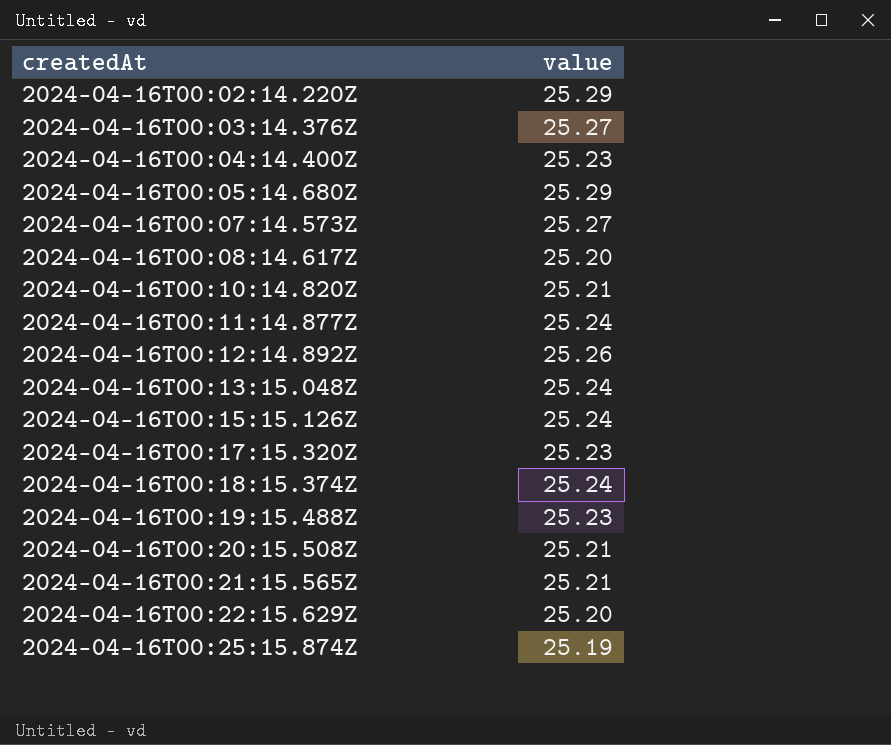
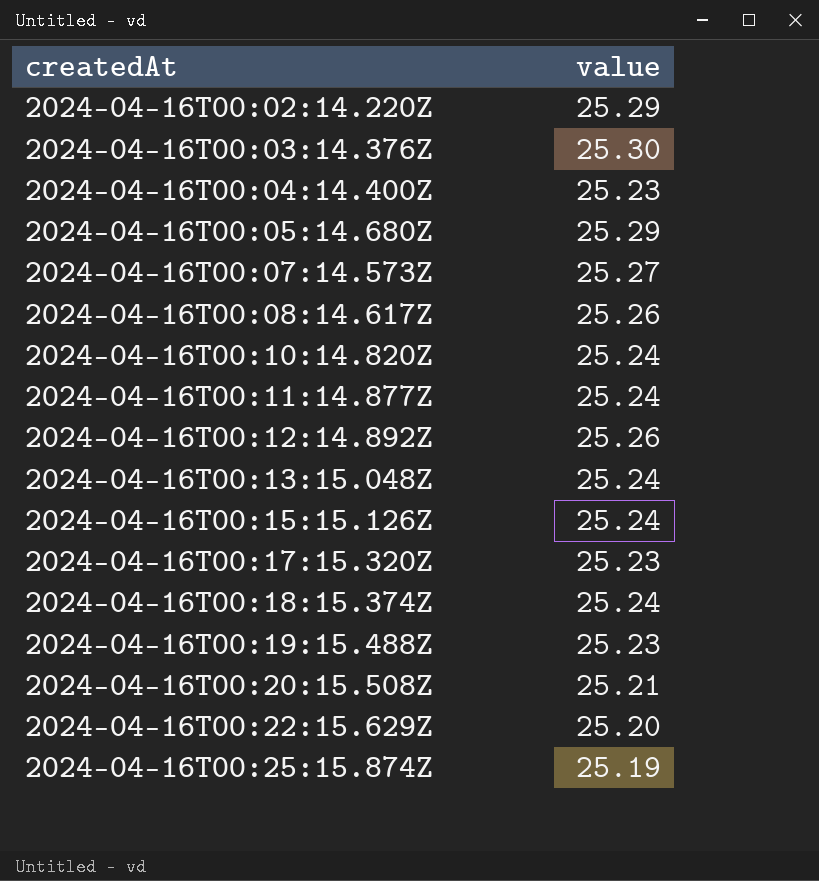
row 2024-04-16T00:21:15.565Z: 25.21 -> none
2024-04-16T00:03:14.376Z | value: 25.27 -> 25.30
2024-04-16T00:08:14.617Z | value: 25.20 -> 25.26
2024-04-16T00:10:14.820Z | value: 25.21 -> 25.24

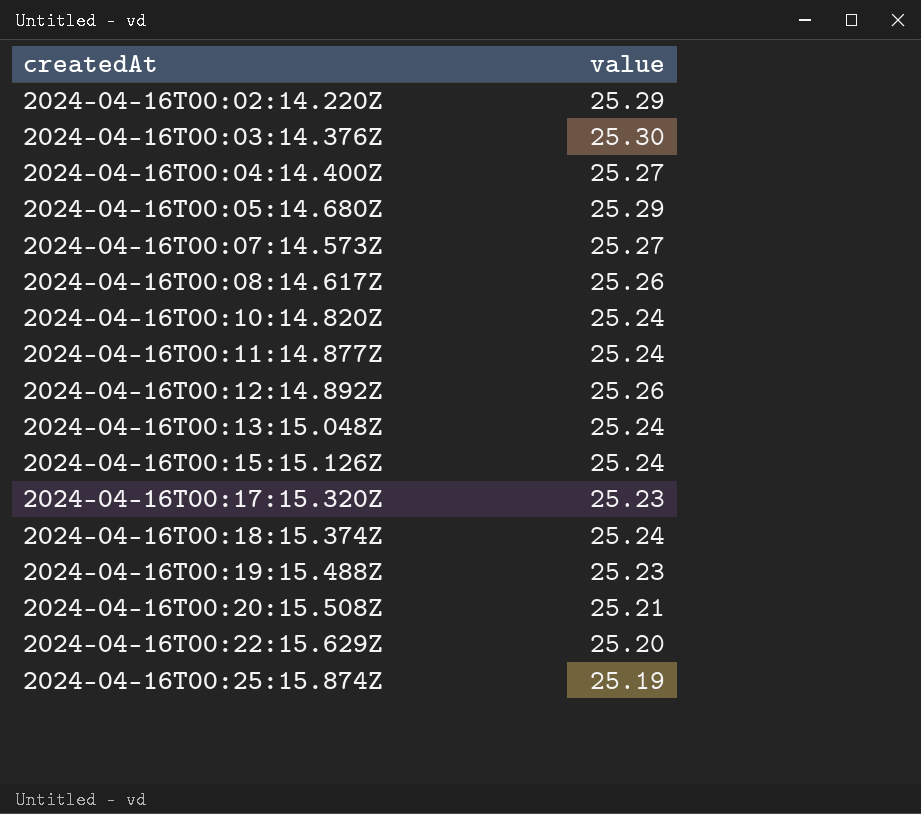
2024-04-16T00:04:14.400Z | value: 25.23 -> 25.27

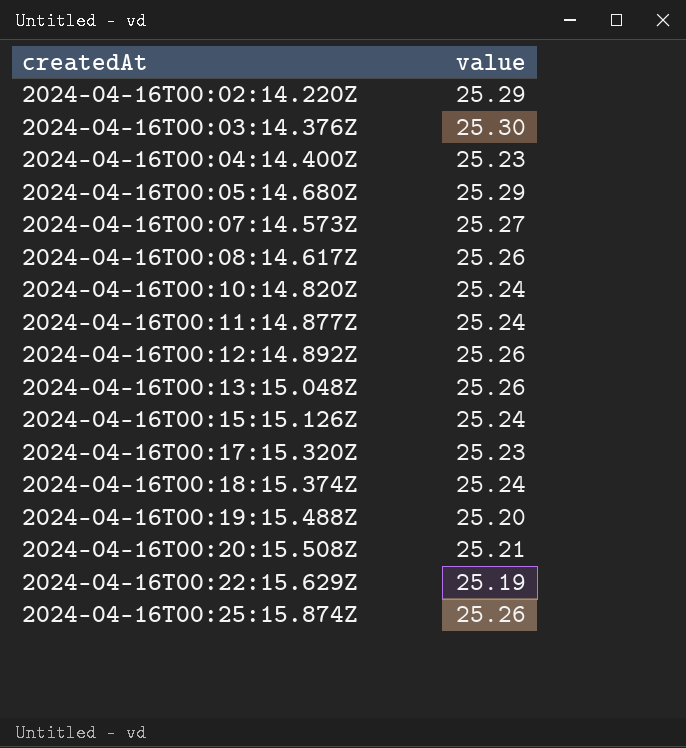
2024-04-16T00:04:14.400Z | value: 25.27 -> 25.23
2024-04-16T00:13:15.048Z | value: 25.24 -> 25.26
2024-04-16T00:19:15.488Z | value: 25.23 -> 25.20
2024-04-16T00:22:15.629Z | value: 25.20 -> 25.19
2024-04-16T00:25:15.874Z | value: 25.19 -> 25.26

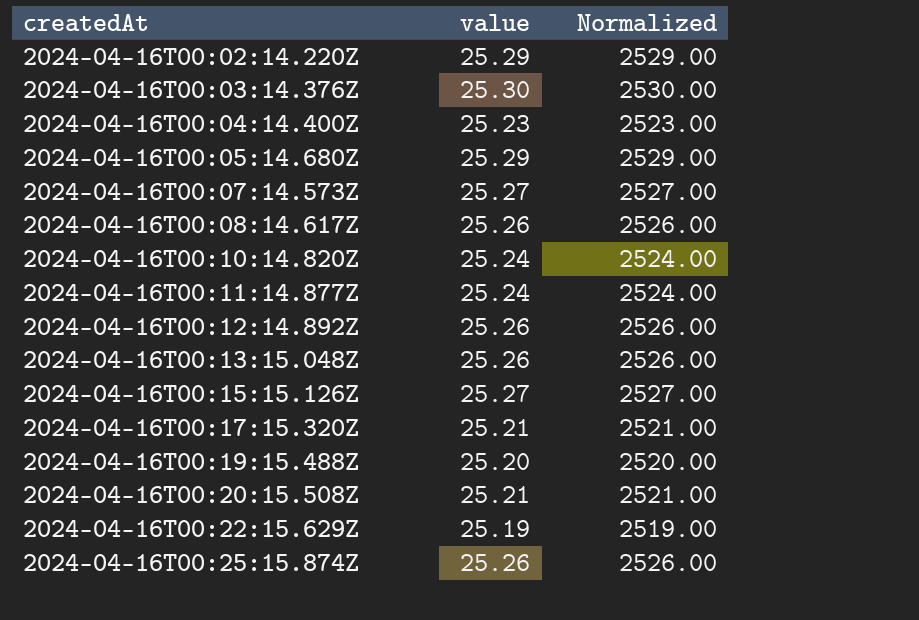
column Normalized | formula: none -> [value] * 100
row 2024-04-16T00:18:15.374Z: 25.24 -> none
2024-04-16T00:15:15.126Z | value: 25.24 -> 25.27
2024-04-16T00:17:15.320Z | value: 25.23 -> 25.21

